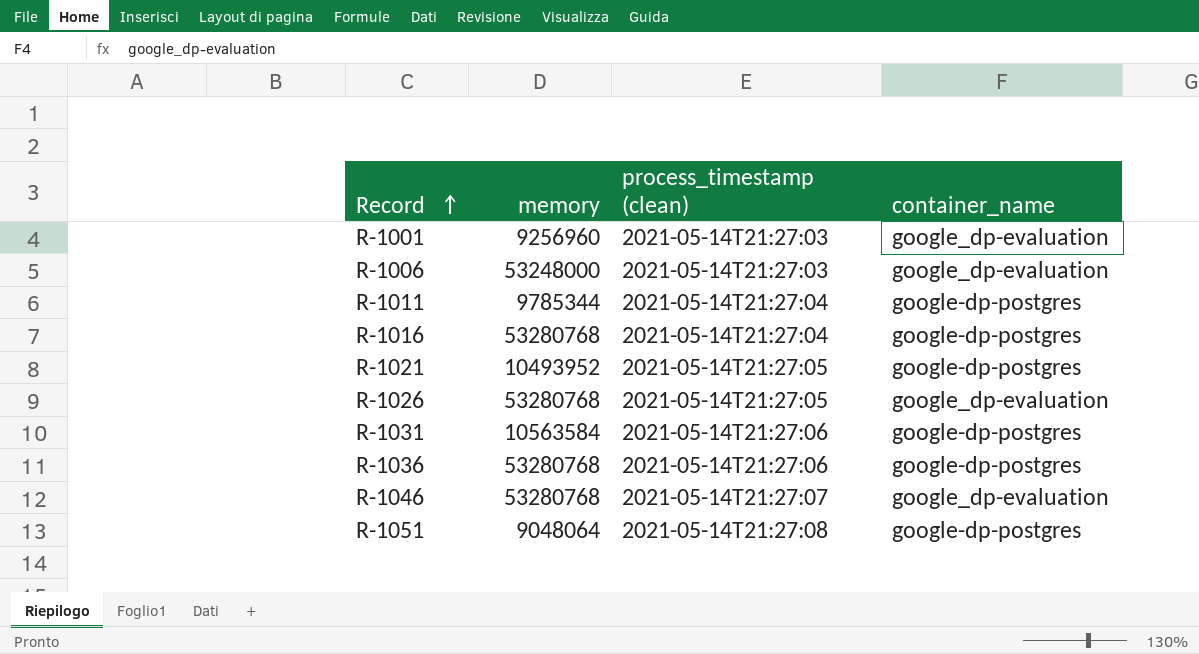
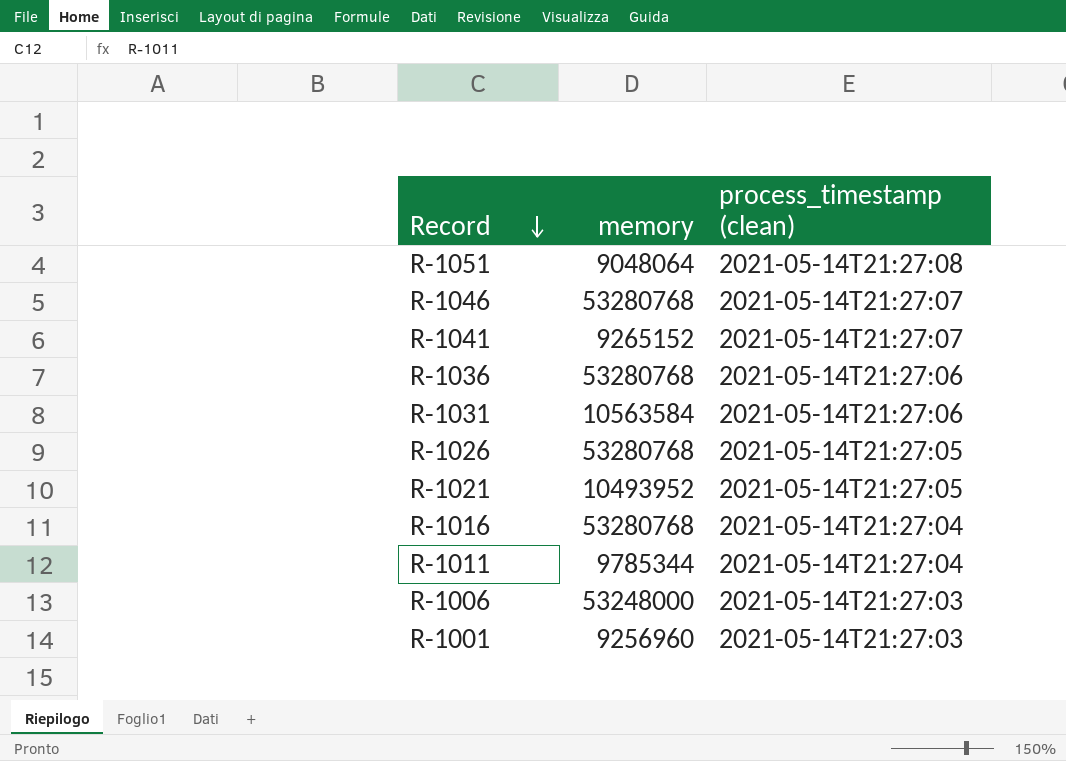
row order: Record ascending -> Record descending
column container_name | position: 4 -> none
row R-1041: none -> 9265152 | 2021-05-14T21:27:07

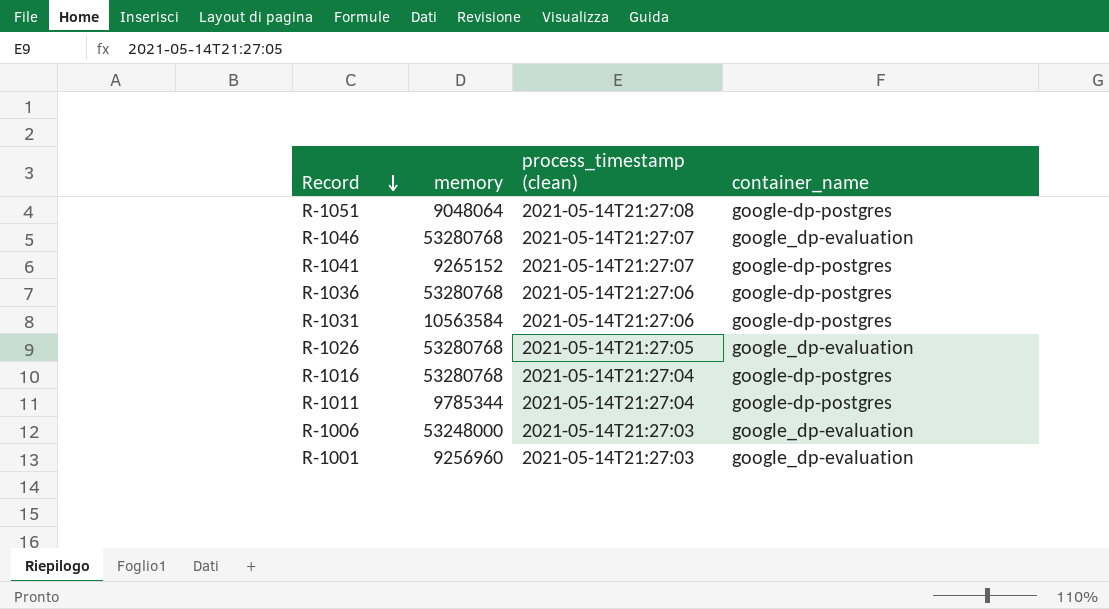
column container_name | position: none -> 4
row R-1021: 10493952 | 2021-05-14T21:27:05 -> none

